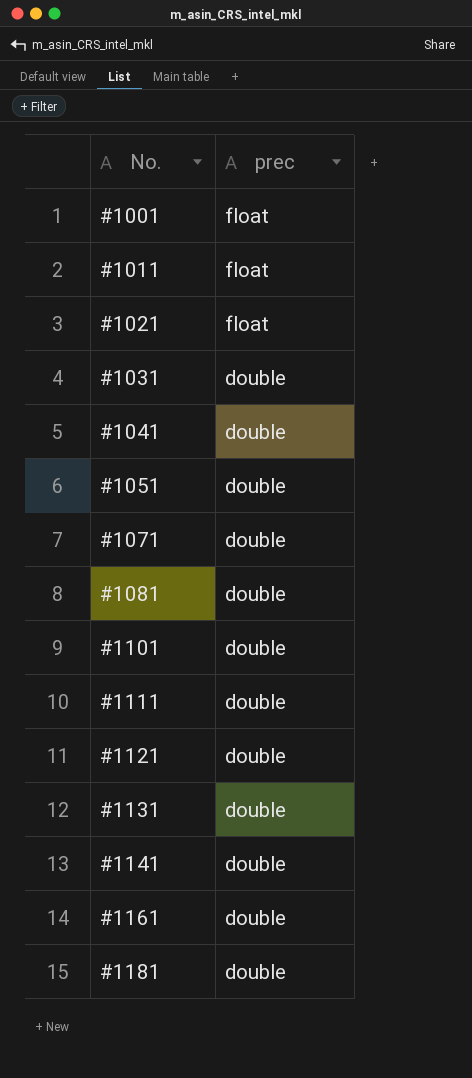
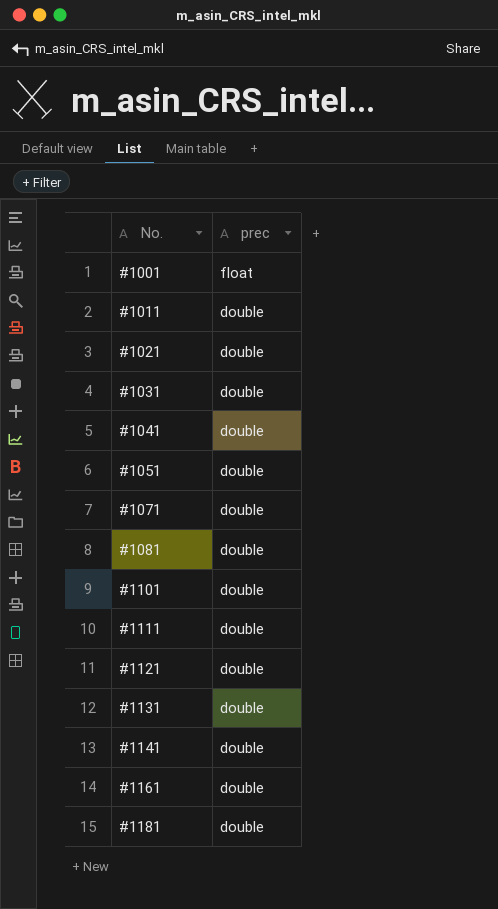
#1011 | prec: float -> double
#1021 | prec: float -> double

